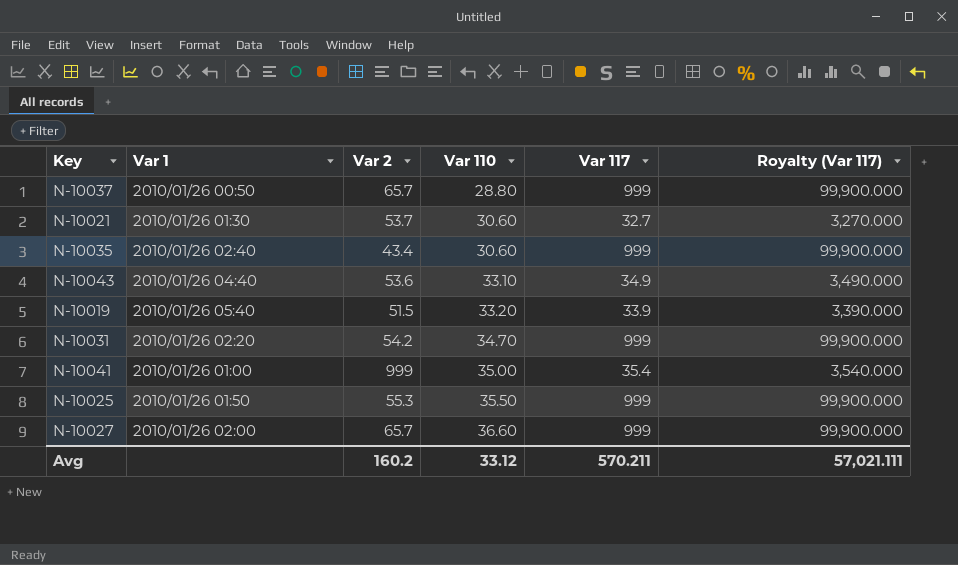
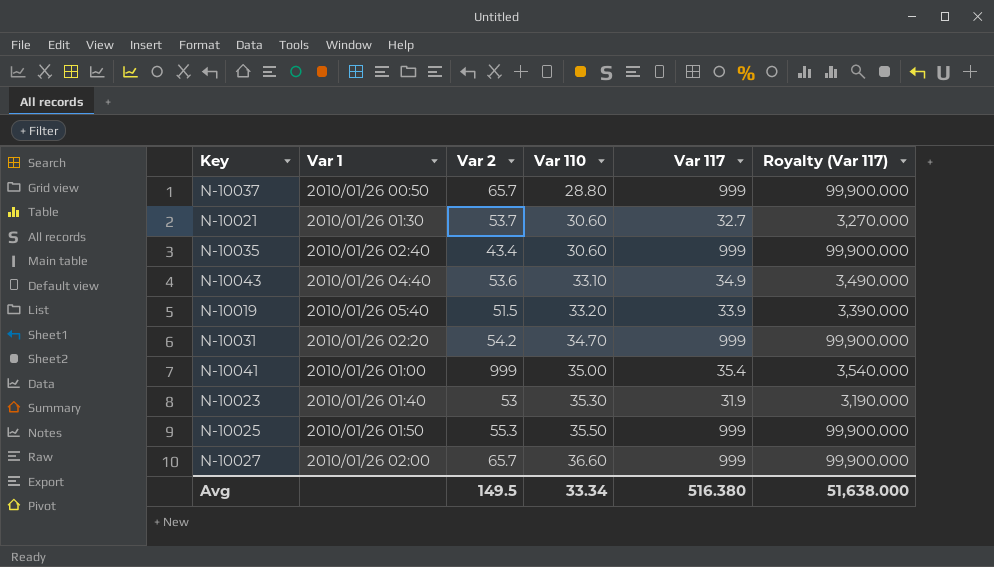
row N-10023: none -> 2010/01/26 01:40 | 53 | 35.30 | 31.9 | 3,190.000
Avg | Var 2: 160.2 -> 149.5
Avg | Var 110: 33.12 -> 33.34
Avg | Var 117: 570.211 -> 516.380
Avg | Royalty (Var 117): 57,021.111 -> 51,638.000

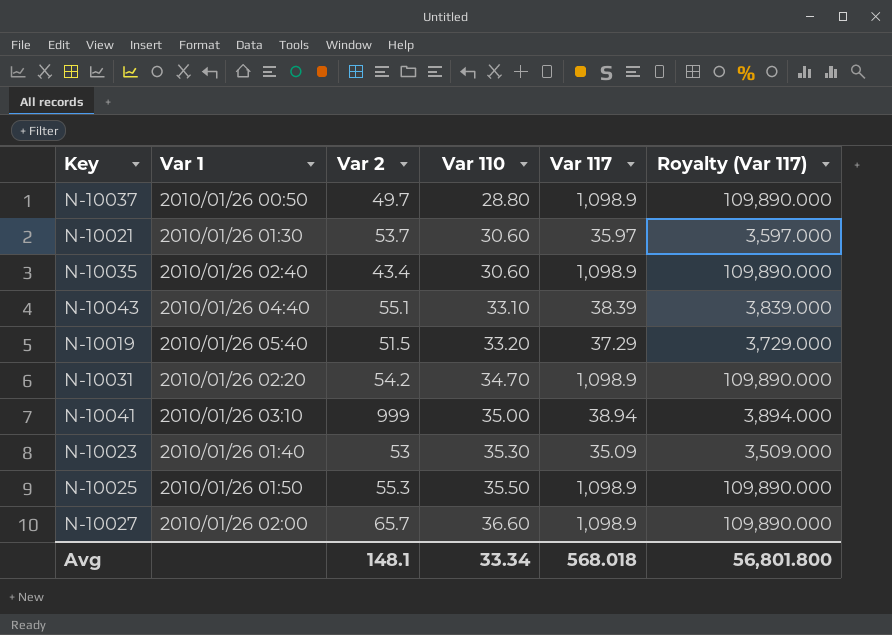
N-10037 | Var 2: 65.7 -> 49.7
N-10037 | Var 117: 999 -> 1,098.9
N-10037 | Royalty (Var 117): 99,900.000 -> 109,890.000
N-10021 | Var 117: 32.7 -> 35.97
N-10021 | Royalty (Var 117): 3,270.000 -> 3,597.000
N-10035 | Var 117: 999 -> 1,098.9
N-10035 | Royalty (Var 117): 99,900.000 -> 109,890.000
N-10043 | Var 2: 53.6 -> 55.1
N-10043 | Var 117: 34.9 -> 38.39
N-10043 | Royalty (Var 117): 3,490.000 -> 3,839.000
N-10019 | Var 117: 33.9 -> 37.29
N-10019 | Royalty (Var 117): 3,390.000 -> 3,729.000
N-10031 | Var 117: 999 -> 1,098.9
N-10031 | Royalty (Var 117): 99,900.000 -> 109,890.000
N-10041 | Var 1: 2010/01/26 01:00 -> 2010/01/26 03:10
N-10041 | Var 117: 35.4 -> 38.94
N-10041 | Royalty (Var 117): 3,540.000 -> 3,894.000
N-10023 | Var 117: 31.9 -> 35.09
N-10023 | Royalty (Var 117): 3,190.000 -> 3,509.000
N-10025 | Var 117: 999 -> 1,098.9
N-10025 | Royalty (Var 117): 99,900.000 -> 109,890.000
N-10027 | Var 117: 999 -> 1,098.9
N-10027 | Royalty (Var 117): 99,900.000 -> 109,890.000
Avg | Var 2: 149.5 -> 148.1
Avg | Var 117: 516.380 -> 568.018
Avg | Royalty (Var 117): 51,638.000 -> 56,801.800

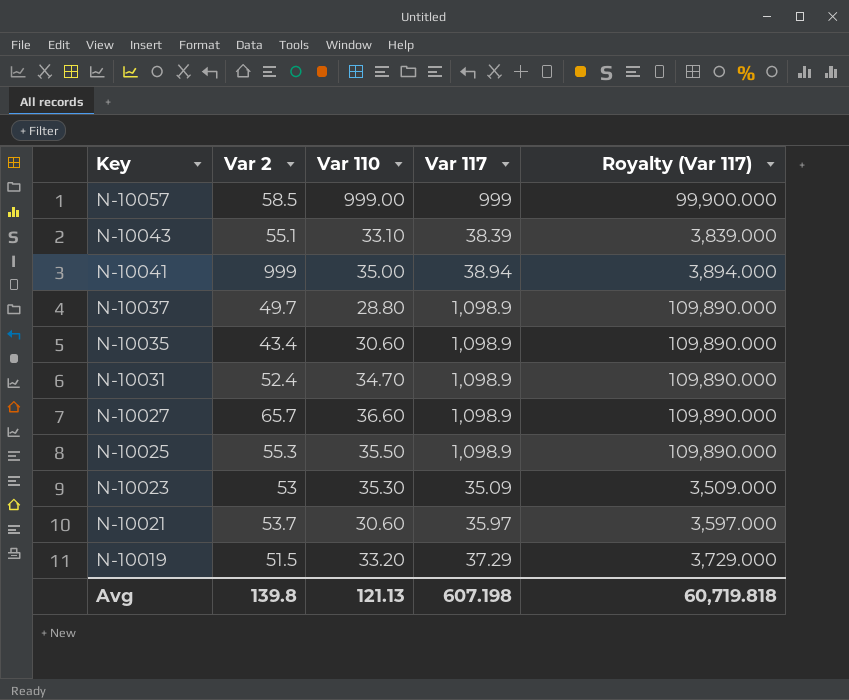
row order: Var 110 ascending -> Key descending
column Var 1 | position: 2 -> none
row N-10057: none -> 58.5 | 999.00 | 999 | 99,900.000
N-10031 | Var 2: 54.2 -> 52.4
Avg | Var 2: 148.1 -> 139.8
Avg | Var 110: 33.34 -> 121.13
Avg | Var 117: 568.018 -> 607.198
Avg | Royalty (Var 117): 56,801.800 -> 60,719.818

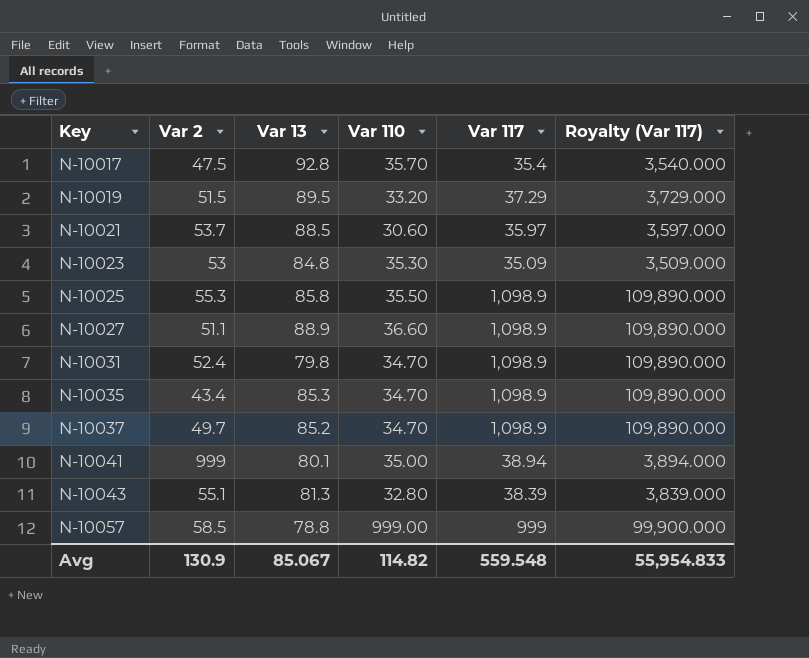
row order: Key descending -> Key ascending
column Var 13 | position: none -> 3
row N-10017: none -> 47.5 | 92.8 | 35.70 | 35.4 | 3,540.000
N-10027 | Var 2: 65.7 -> 51.1
N-10035 | Var 110: 30.60 -> 34.70
N-10037 | Var 110: 28.80 -> 34.70
N-10043 | Var 110: 33.10 -> 32.80
Avg | Var 2: 139.8 -> 130.9
Avg | Var 110: 121.13 -> 114.82
Avg | Var 117: 607.198 -> 559.548
Avg | Royalty (Var 117): 60,719.818 -> 55,954.833

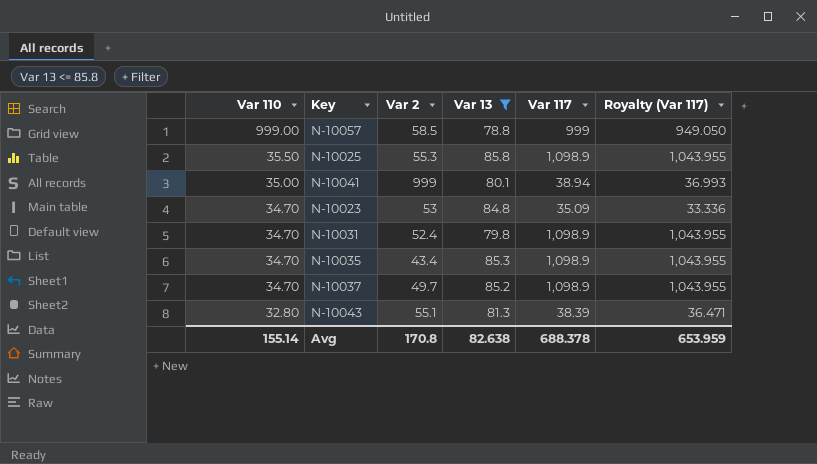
filter: none -> Var 13 <= 85.8
row order: Key ascending -> Var 110 descending
column Var 110 | position: 4 -> 1
column Royalty (Var 117) | formula: [Var 117] * 100 -> [Var 117] * 0.95
N-10023 | Var 110: 35.30 -> 34.70
Avg | Var 110: 114.82 -> 155.14
Avg | Var 2: 130.9 -> 170.8
Avg | Var 13: 85.067 -> 82.638
Avg | Var 117: 559.548 -> 688.378
Avg | Royalty (Var 117): 55,954.833 -> 653.959

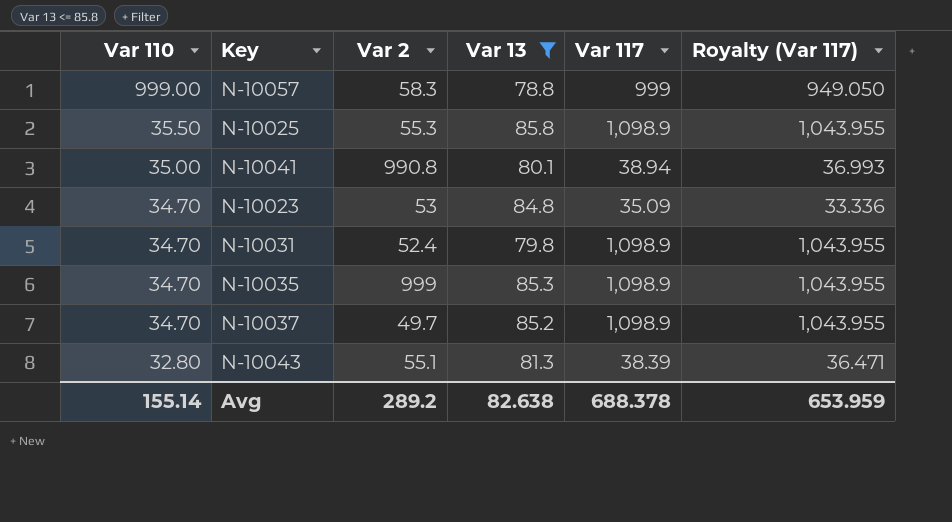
N-10057 | Var 2: 58.5 -> 58.3
N-10041 | Var 2: 999 -> 990.8
N-10035 | Var 2: 43.4 -> 999
Avg | Var 2: 170.8 -> 289.2

